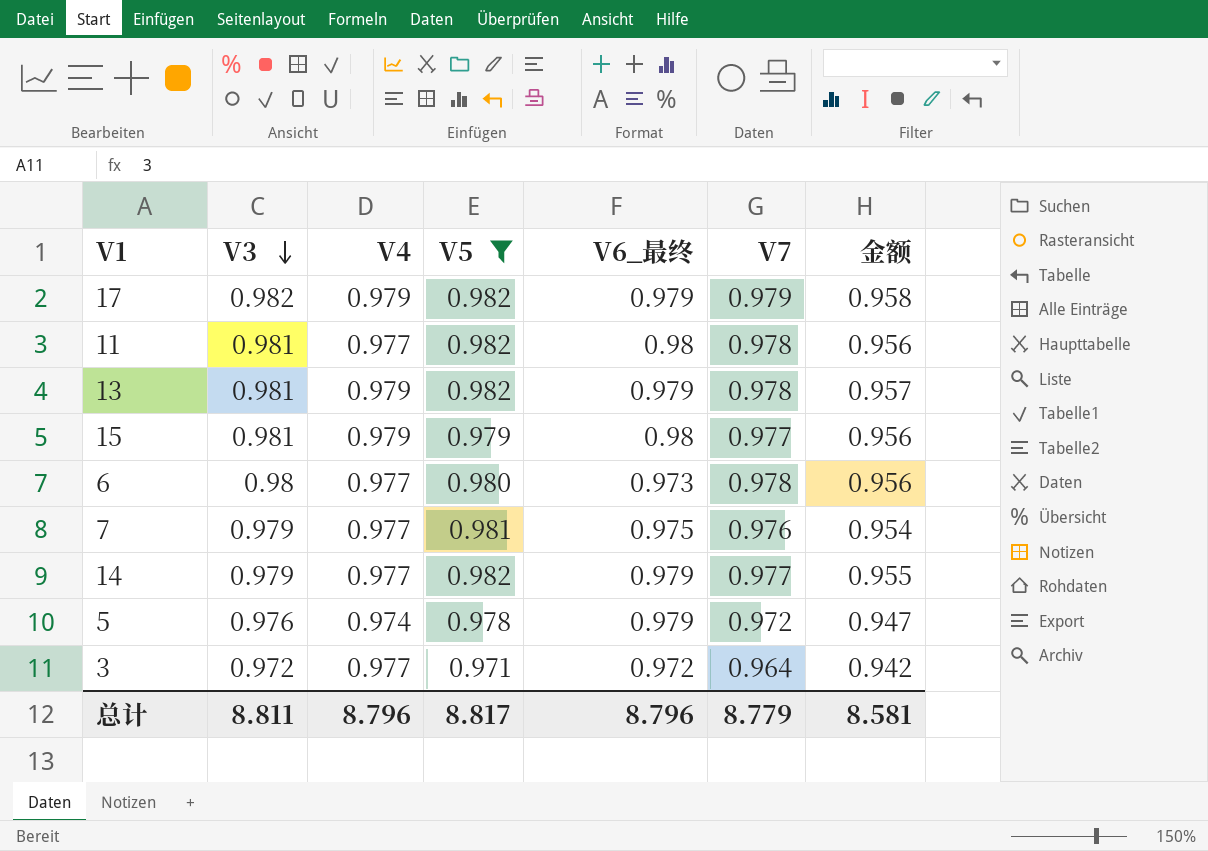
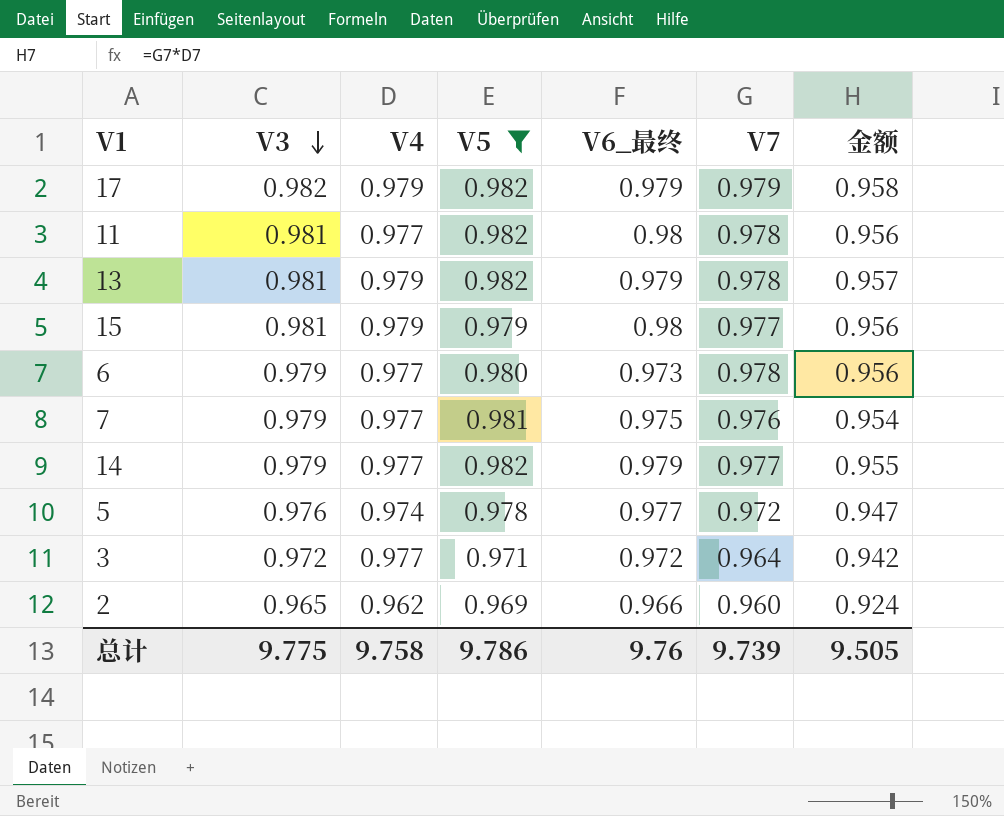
6 | V3: 0.98 -> 0.979
5 | V6_最终: 0.979 -> 0.977
row 2: none -> 0.965 | 0.962 | 0.969 | 0.966 | 0.960 | 0.924
总计 | V3: 8.811 -> 9.775
总计 | V4: 8.796 -> 9.758
总计 | V5: 8.817 -> 9.786
总计 | V6_最终: 8.796 -> 9.76
总计 | V7: 8.779 -> 9.739
总计 | 金额: 8.581 -> 9.505

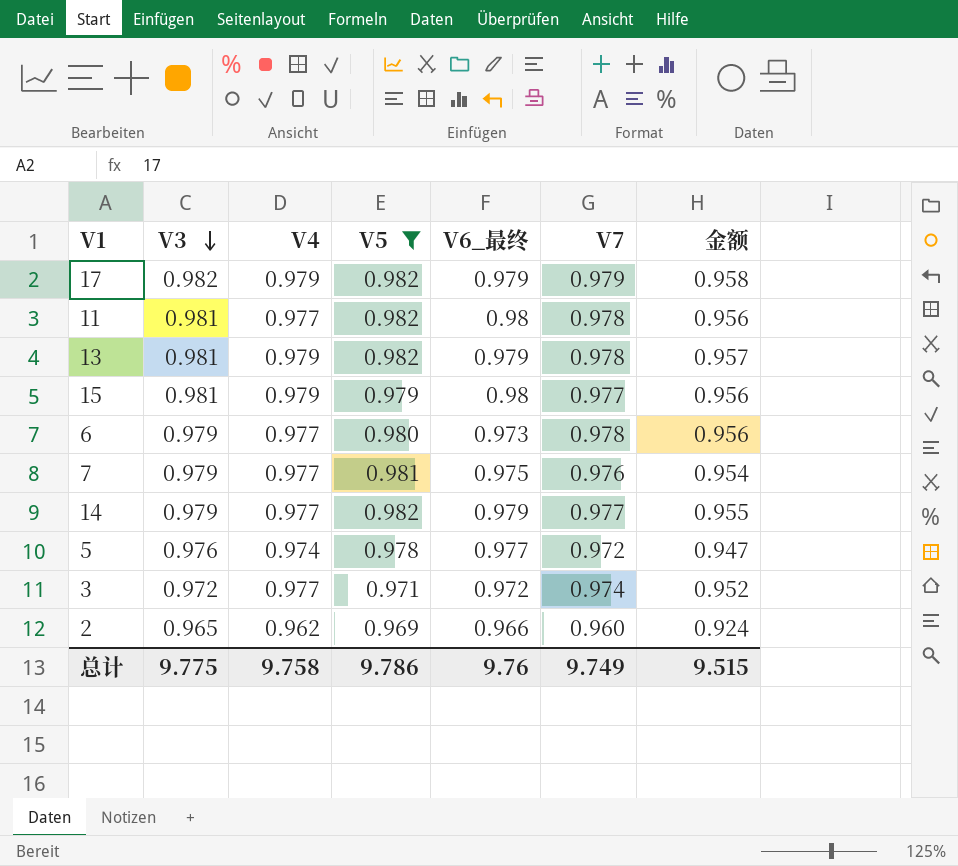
3 | V7: 0.964 -> 0.974
3 | 金额: 0.942 -> 0.952
总计 | V7: 9.739 -> 9.749
总计 | 金额: 9.505 -> 9.515

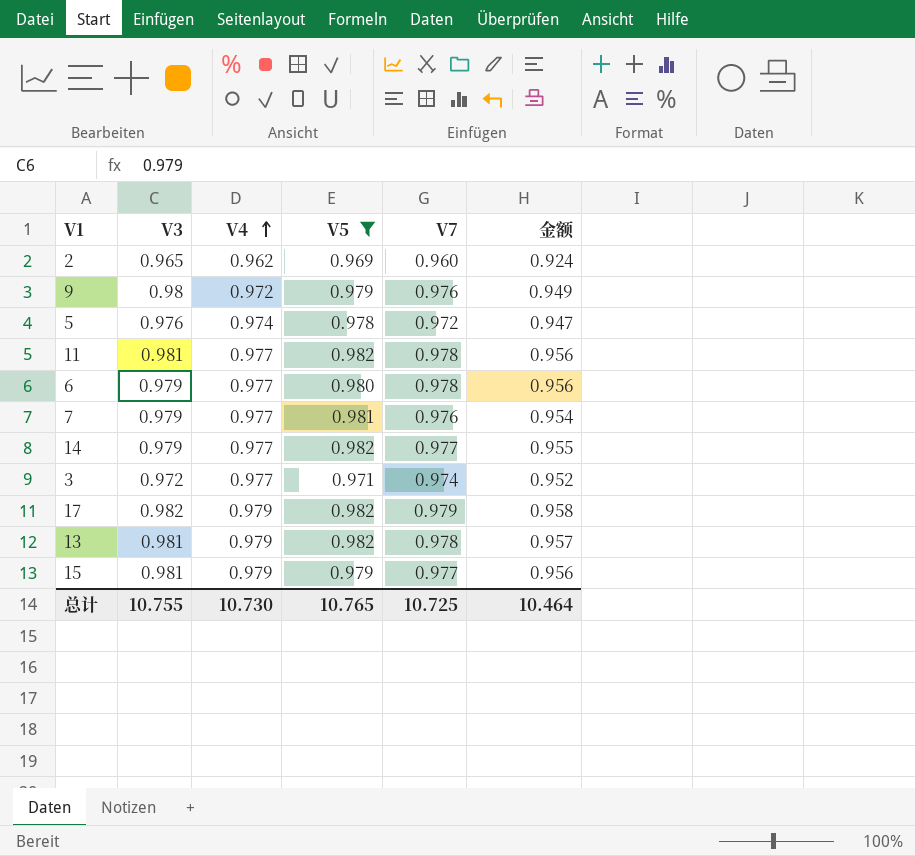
row order: V3 descending -> V4 ascending
column V6_最终 | position: 5 -> none
row 9: none -> 0.98 | 0.972 | 0.979 | 0.976 | 0.949
总计 | V3: 9.775 -> 10.755
总计 | V4: 9.758 -> 10.730
总计 | V5: 9.786 -> 10.765
总计 | V7: 9.749 -> 10.725
总计 | 金额: 9.515 -> 10.464

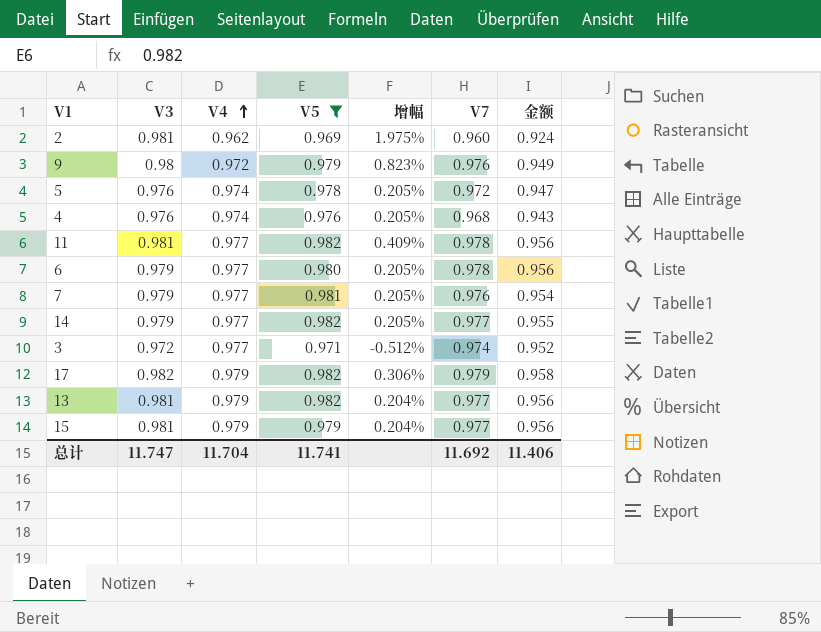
column 增幅 | formula: none -> ([V3] - [V4]) / [V4]
2 | V3: 0.965 -> 0.981
row 4: none -> 0.976 | 0.974 | 0.976 | 0.205% | 0.968 | 0.943
13 | V7: 0.978 -> 0.977
13 | 金额: 0.957 -> 0.956
总计 | V3: 10.755 -> 11.747
总计 | V4: 10.730 -> 11.704
总计 | V5: 10.765 -> 11.741
总计 | V7: 10.725 -> 11.692
总计 | 金额: 10.464 -> 11.406

